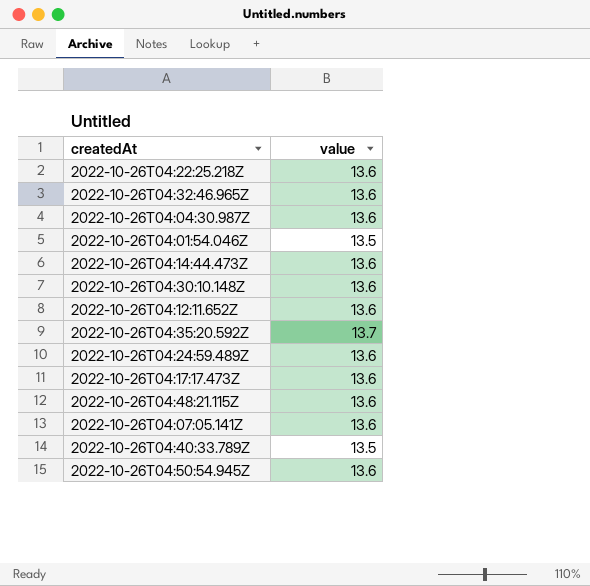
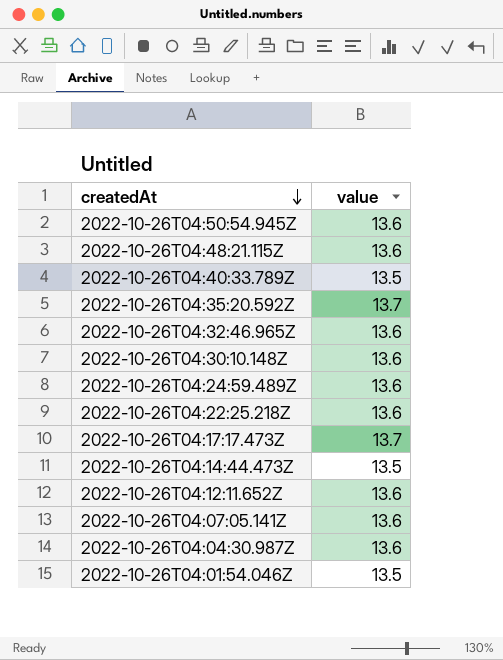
row order: none -> createdAt descending
2022-10-26T04:17:17.473Z | value: 13.6 -> 13.7
2022-10-26T04:14:44.473Z | value: 13.6 -> 13.5

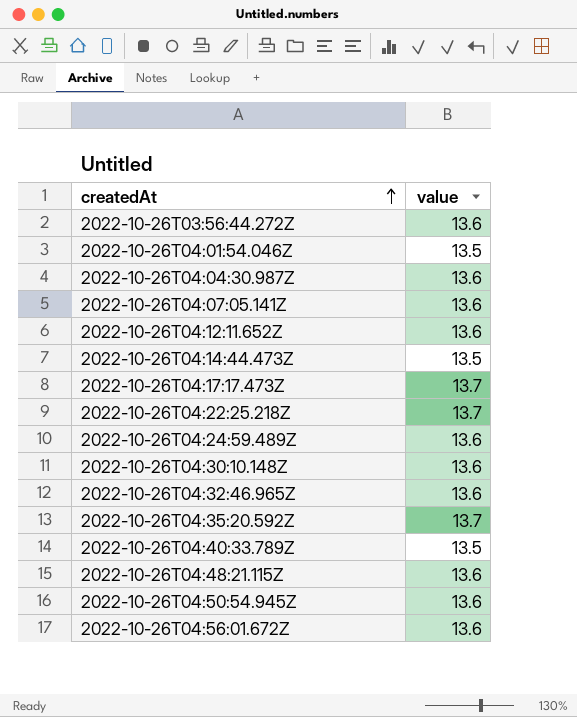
row order: createdAt descending -> createdAt ascending
row 2022-10-26T03:56:44.272Z: none -> 13.6
2022-10-26T04:22:25.218Z | value: 13.6 -> 13.7
row 2022-10-26T04:56:01.672Z: none -> 13.6

